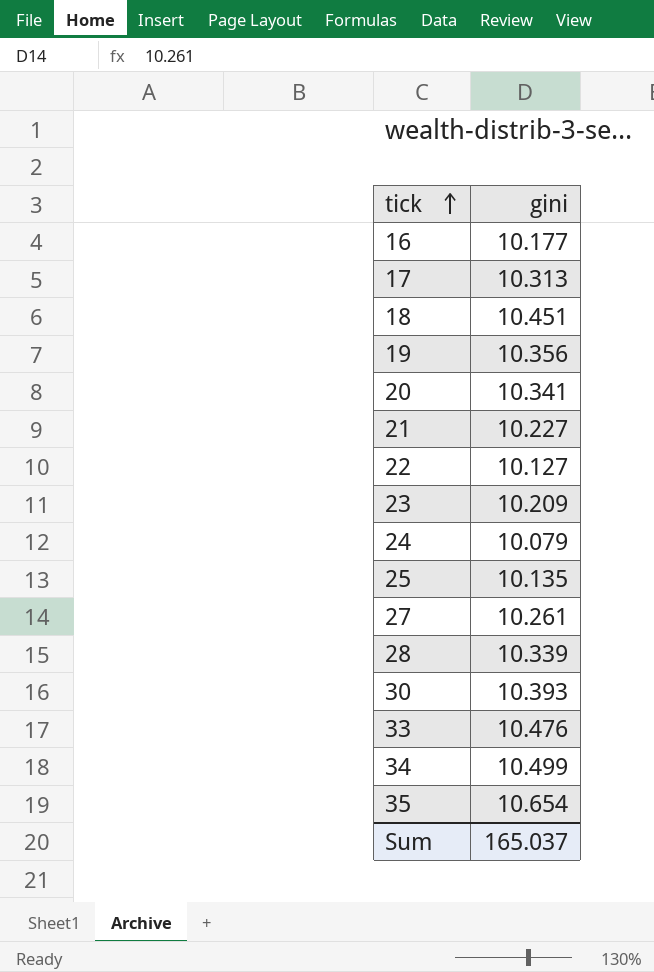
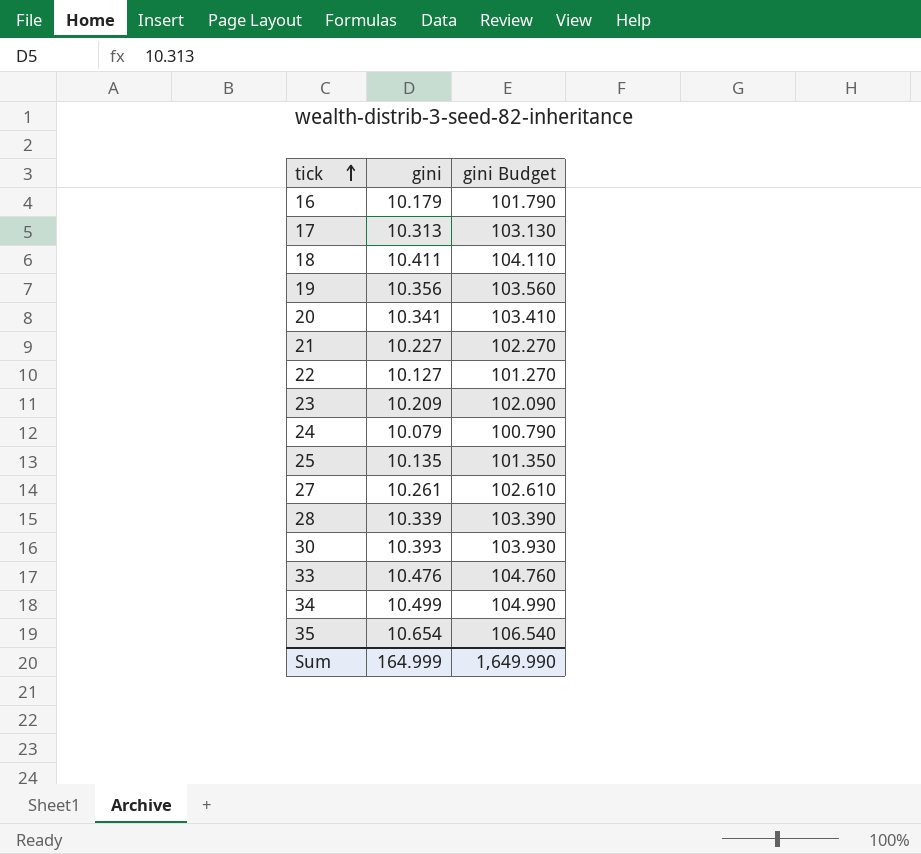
column gini Budget | formula: none -> [gini] * 10
16 | gini: 10.177 -> 10.179
18 | gini: 10.451 -> 10.411
Sum | gini: 165.037 -> 164.999

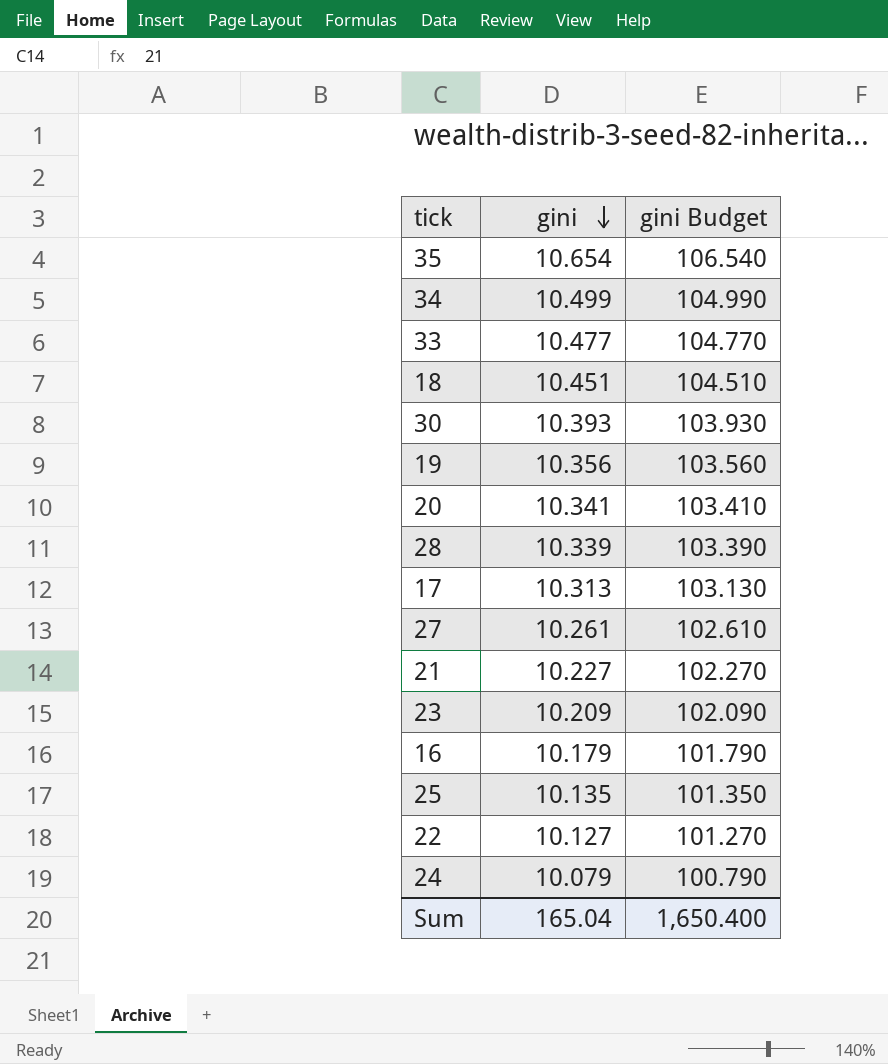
row order: tick ascending -> gini descending
33 | gini: 10.476 -> 10.477
33 | gini Budget: 104.760 -> 104.770
18 | gini: 10.411 -> 10.451
18 | gini Budget: 104.110 -> 104.510
Sum | gini: 164.999 -> 165.04
Sum | gini Budget: 1,649.990 -> 1,650.400

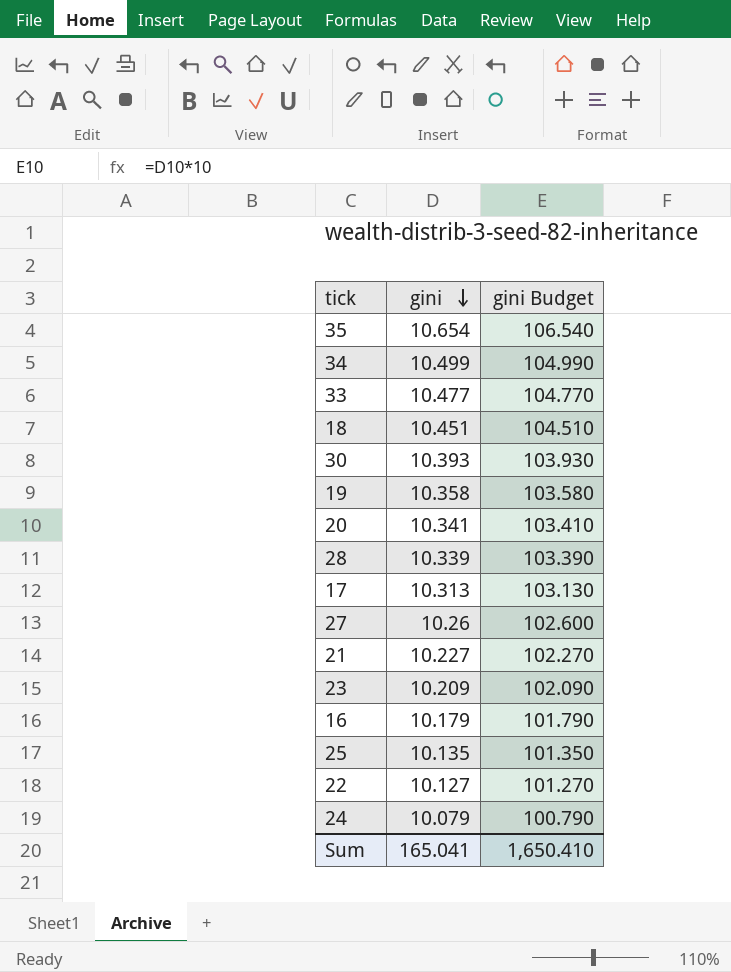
19 | gini: 10.356 -> 10.358
19 | gini Budget: 103.560 -> 103.580
27 | gini: 10.261 -> 10.26
27 | gini Budget: 102.610 -> 102.600
Sum | gini: 165.04 -> 165.041
Sum | gini Budget: 1,650.400 -> 1,650.410

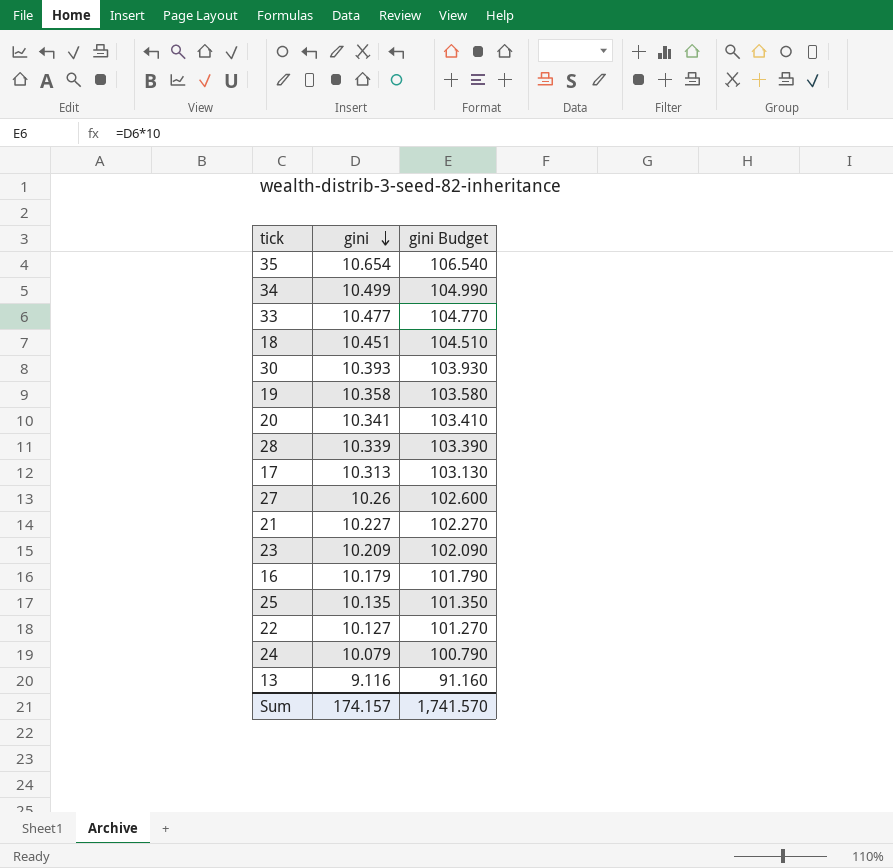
row 13: none -> 9.116 | 91.160
Sum | gini: 165.041 -> 174.157
Sum | gini Budget: 1,650.410 -> 1,741.570

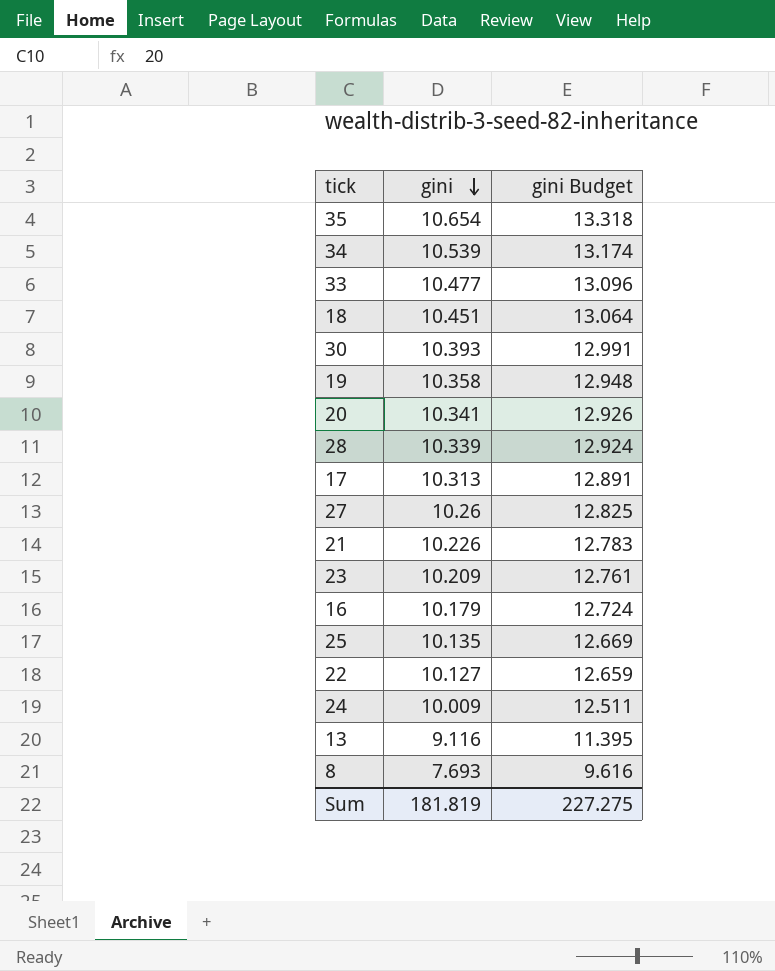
column gini Budget | formula: [gini] * 10 -> [gini] * 1.25
34 | gini: 10.499 -> 10.539
21 | gini: 10.227 -> 10.226
24 | gini: 10.079 -> 10.009
row 8: none -> 7.693 | 9.616
Sum | gini: 174.157 -> 181.819
Sum | gini Budget: 1,741.570 -> 227.275

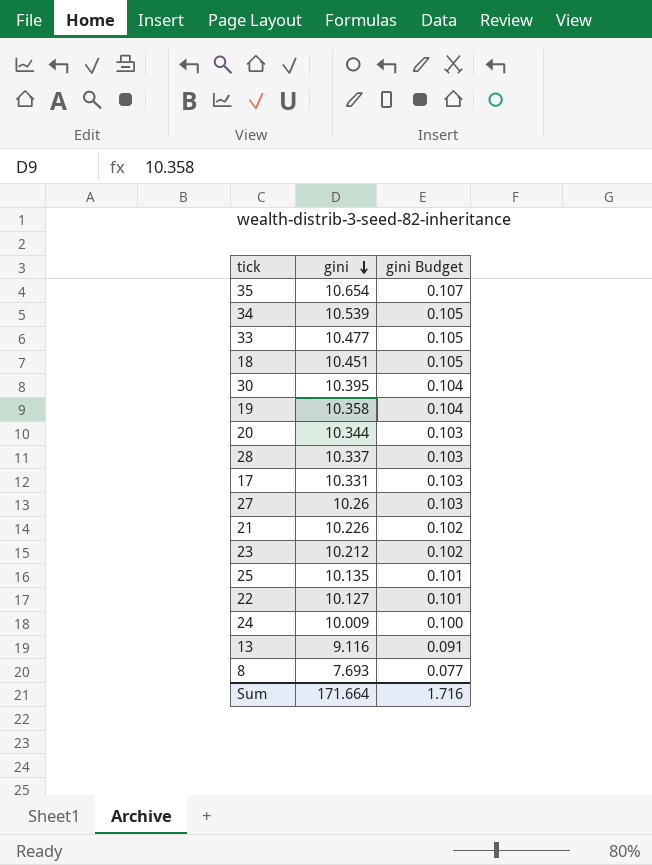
column gini Budget | formula: [gini] * 1.25 -> [gini] * 0.01
row 16: 10.179 | 12.724 -> none
30 | gini: 10.393 -> 10.395
20 | gini: 10.341 -> 10.344
28 | gini: 10.339 -> 10.337
17 | gini: 10.313 -> 10.331
23 | gini: 10.209 -> 10.212
Sum | gini: 181.819 -> 171.664
Sum | gini Budget: 227.275 -> 1.716

